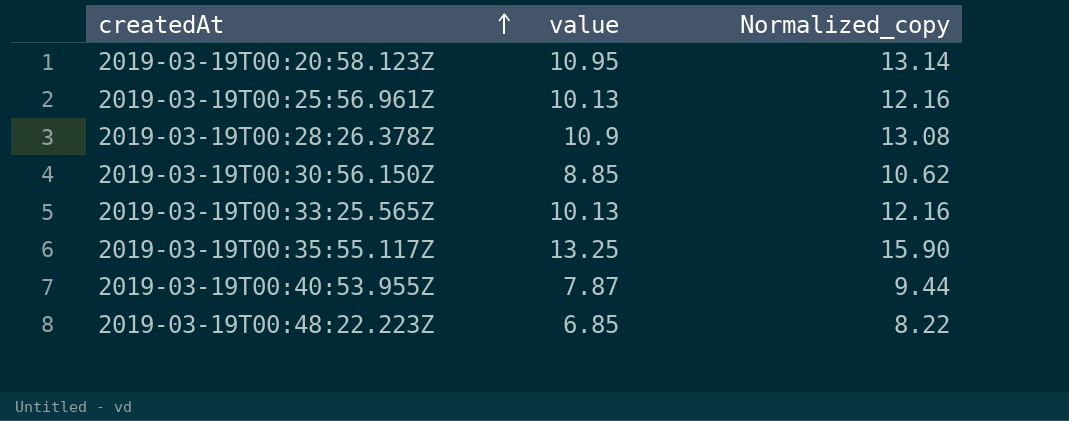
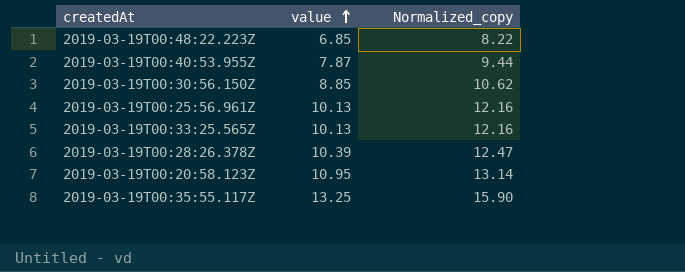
row order: createdAt ascending -> value ascending
2019-03-19T00:28:26.378Z | value: 10.9 -> 10.39
2019-03-19T00:28:26.378Z | Normalized_copy: 13.08 -> 12.47

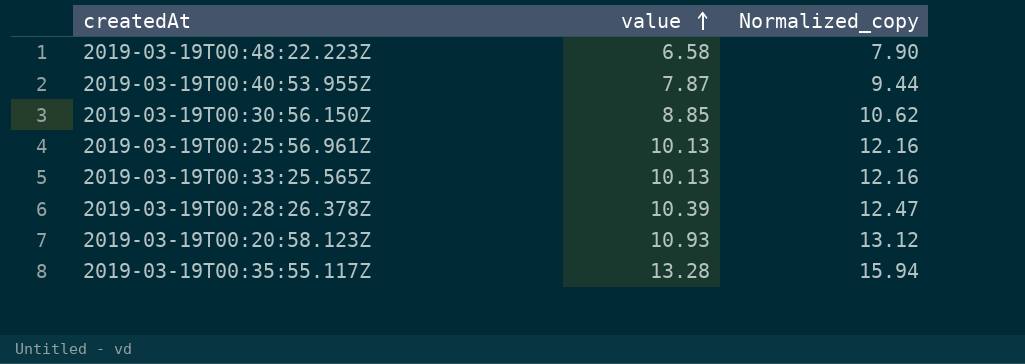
2019-03-19T00:48:22.223Z | value: 6.85 -> 6.58
2019-03-19T00:48:22.223Z | Normalized_copy: 8.22 -> 7.90
2019-03-19T00:20:58.123Z | value: 10.95 -> 10.93
2019-03-19T00:20:58.123Z | Normalized_copy: 13.14 -> 13.12
2019-03-19T00:35:55.117Z | value: 13.25 -> 13.28
2019-03-19T00:35:55.117Z | Normalized_copy: 15.90 -> 15.94

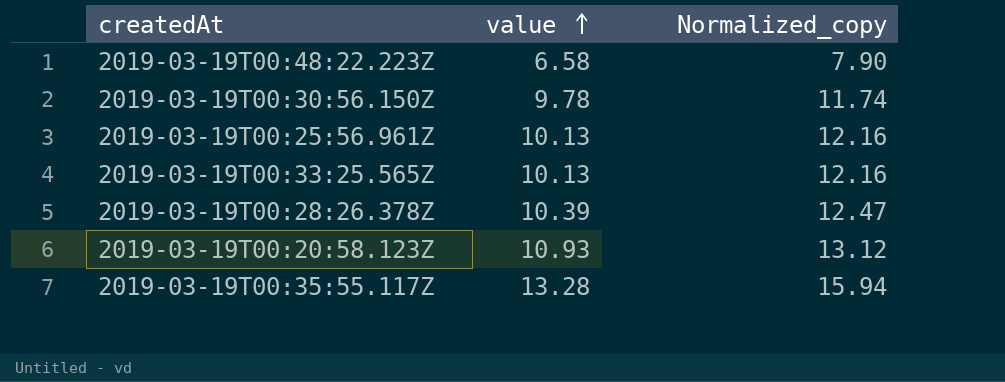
row 2019-03-19T00:40:53.955Z: 7.87 | 9.44 -> none
2019-03-19T00:30:56.150Z | value: 8.85 -> 9.78
2019-03-19T00:30:56.150Z | Normalized_copy: 10.62 -> 11.74

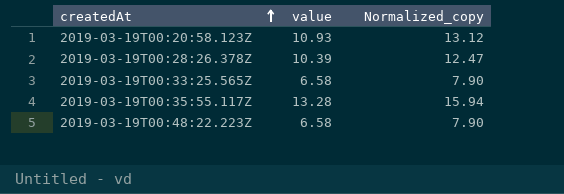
row order: value ascending -> createdAt ascending
row 2019-03-19T00:30:56.150Z: 9.78 | 11.74 -> none
row 2019-03-19T00:25:56.961Z: 10.13 | 12.16 -> none
2019-03-19T00:33:25.565Z | value: 10.13 -> 6.58
2019-03-19T00:33:25.565Z | Normalized_copy: 12.16 -> 7.90

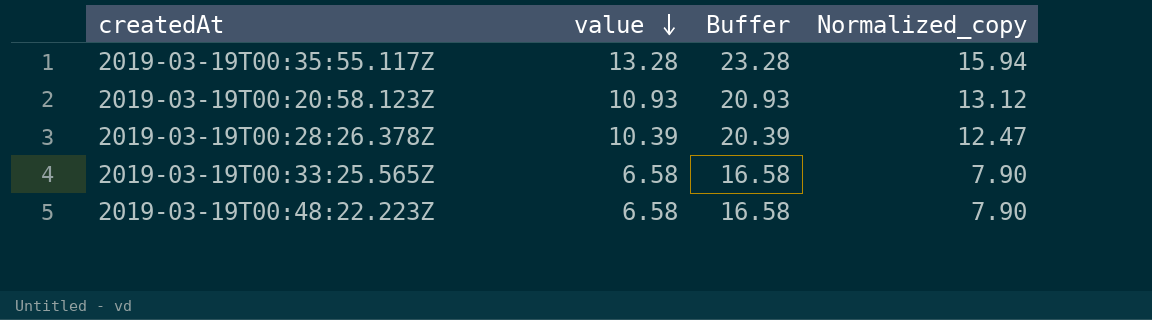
row order: createdAt ascending -> value descending
column Buffer | formula: none -> [value] + 10

